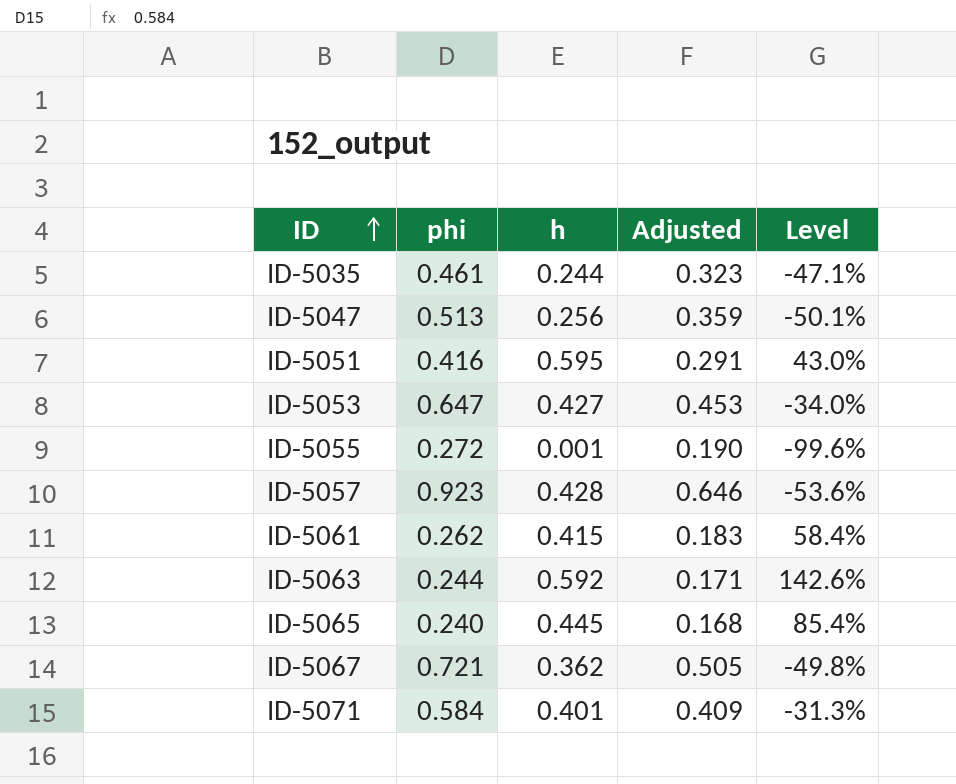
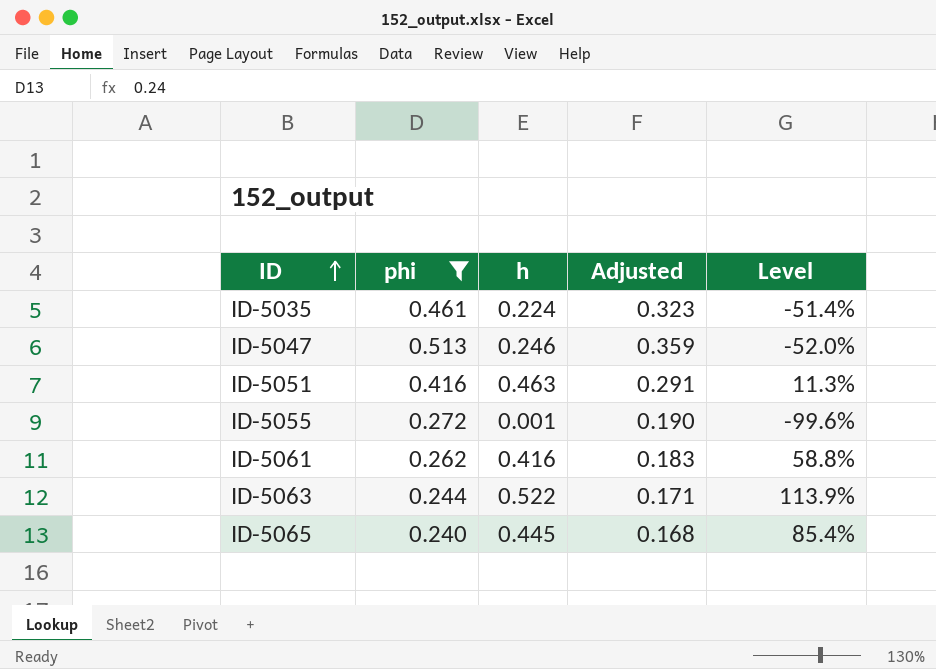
filter: none -> phi <= 0.513
ID-5035 | h: 0.244 -> 0.224
ID-5035 | Level: -47.1% -> -51.4%
ID-5047 | h: 0.256 -> 0.246
ID-5047 | Level: -50.1% -> -52.0%
ID-5051 | h: 0.595 -> 0.463
ID-5051 | Level: 43.0% -> 11.3%
ID-5061 | h: 0.415 -> 0.416
ID-5061 | Level: 58.4% -> 58.8%
ID-5063 | h: 0.592 -> 0.522
ID-5063 | Level: 142.6% -> 113.9%

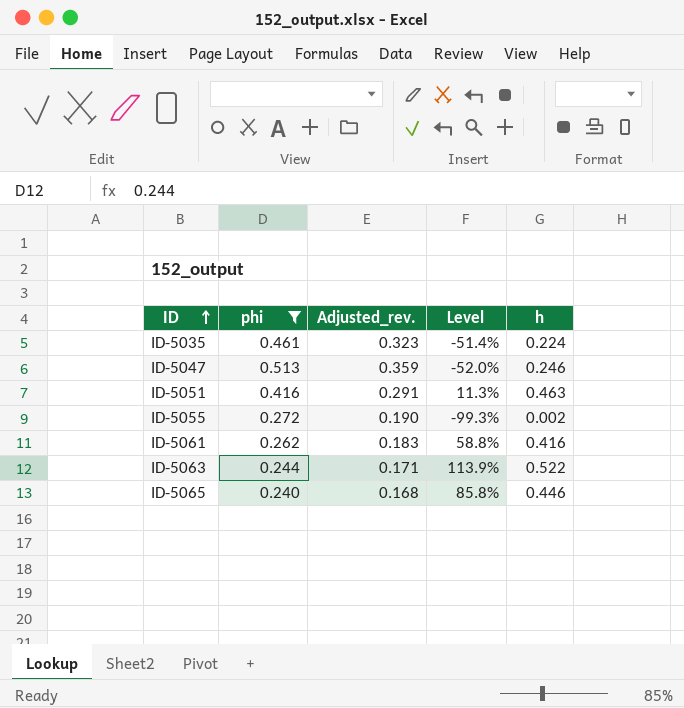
column name: Adjusted -> Adjusted_rev.
column h | position: 3 -> 5
ID-5055 | Level: -99.6% -> -99.3%
ID-5055 | h: 0.001 -> 0.002
ID-5065 | Level: 85.4% -> 85.8%
ID-5065 | h: 0.445 -> 0.446

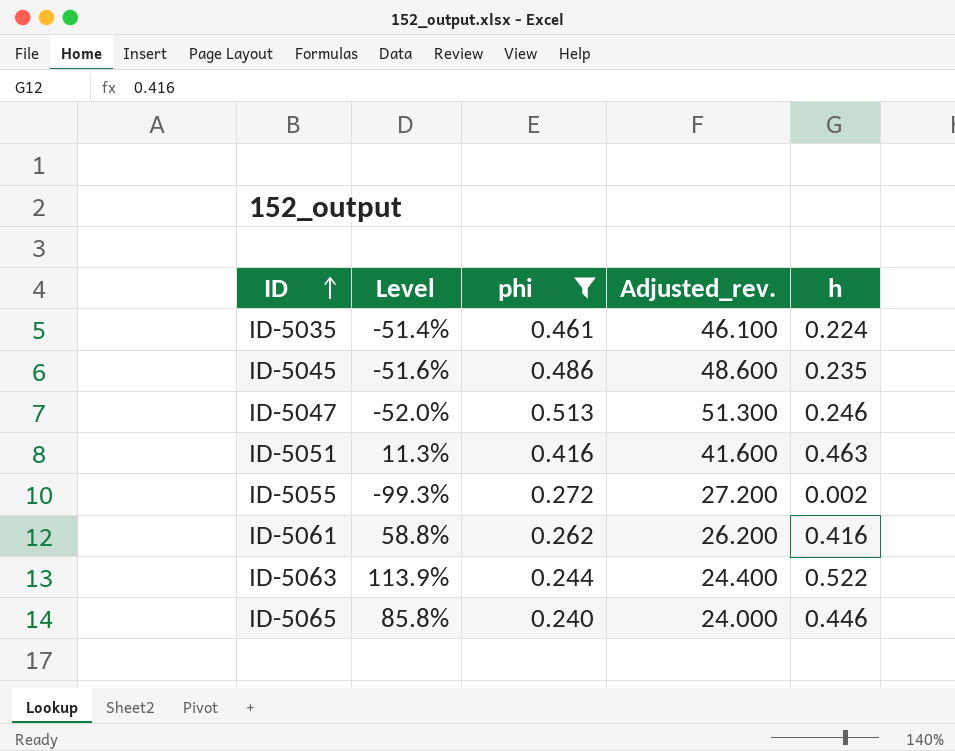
column Level | position: 4 -> 2
column Adjusted_rev. | formula: [phi] * 0.7 -> [phi] * 100
row ID-5045: none -> -51.6% | 0.486 | 48.600 | 0.235

